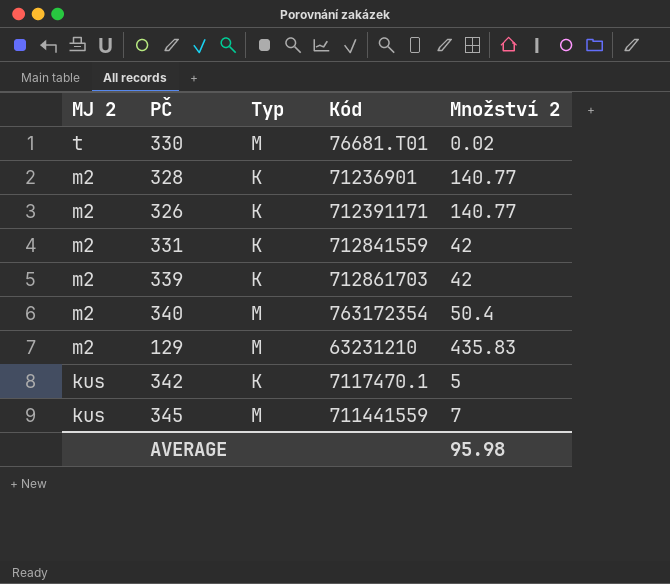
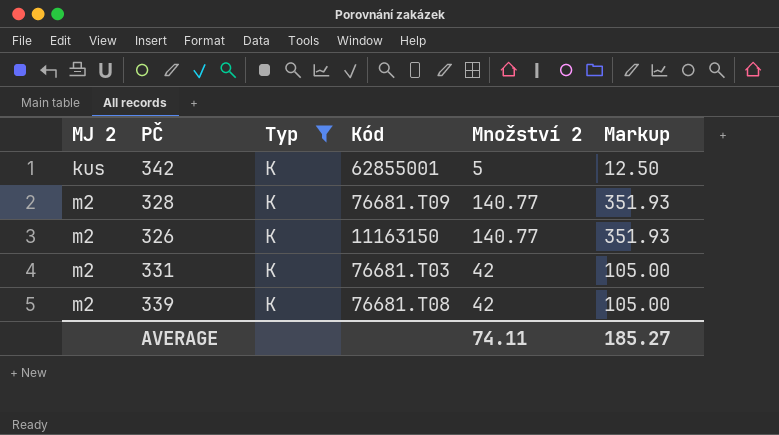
filter: none -> Typ = K
row order: MJ 2 descending -> MJ 2 ascending
column Markup | formula: none -> [Množství 2] * 2.5
342 | Kód: 7117470.1 -> 62855001
328 | Kód: 71236901 -> 76681.T09
326 | Kód: 712391171 -> 11163150
331 | Kód: 712841559 -> 76681.T03
339 | Kód: 712861703 -> 76681.T08
AVERAGE | Množství 2: 95.98 -> 74.11

